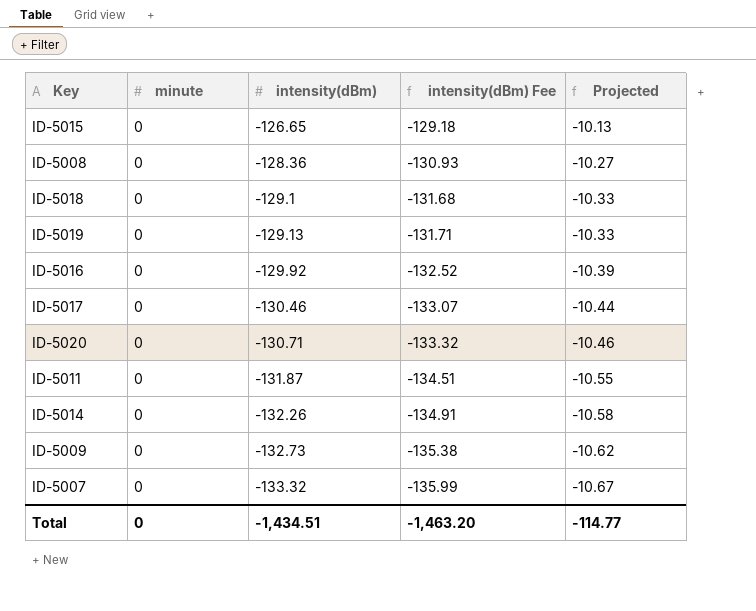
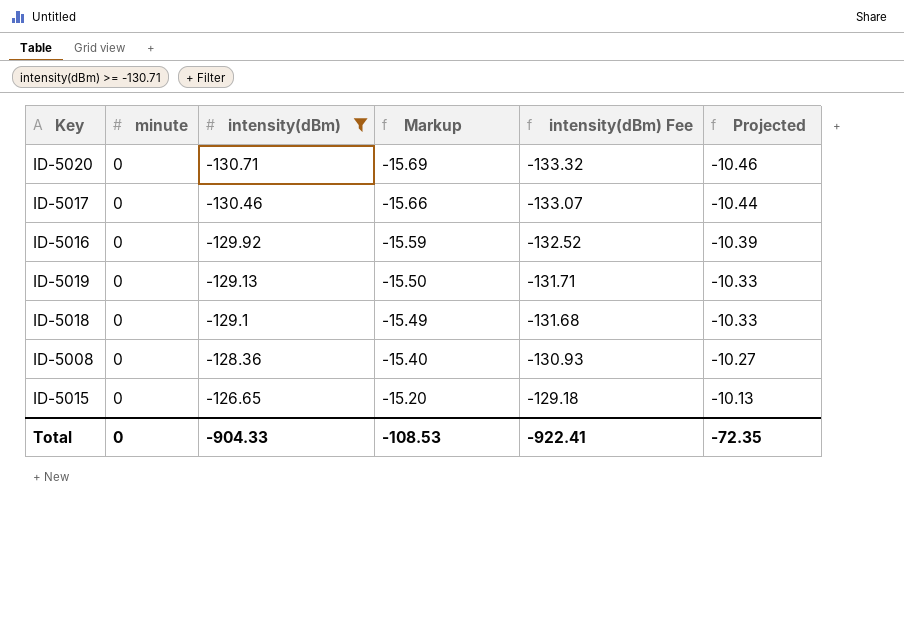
filter: none -> intensity(dBm) >= -130.71
row order: intensity(dBm) descending -> intensity(dBm) ascending
column Markup | formula: none -> [intensity(dBm)] * 0.12
Total | intensity(dBm): -1,434.51 -> -904.33
Total | intensity(dBm) Fee: -1,463.20 -> -922.41
Total | Projected: -114.77 -> -72.35

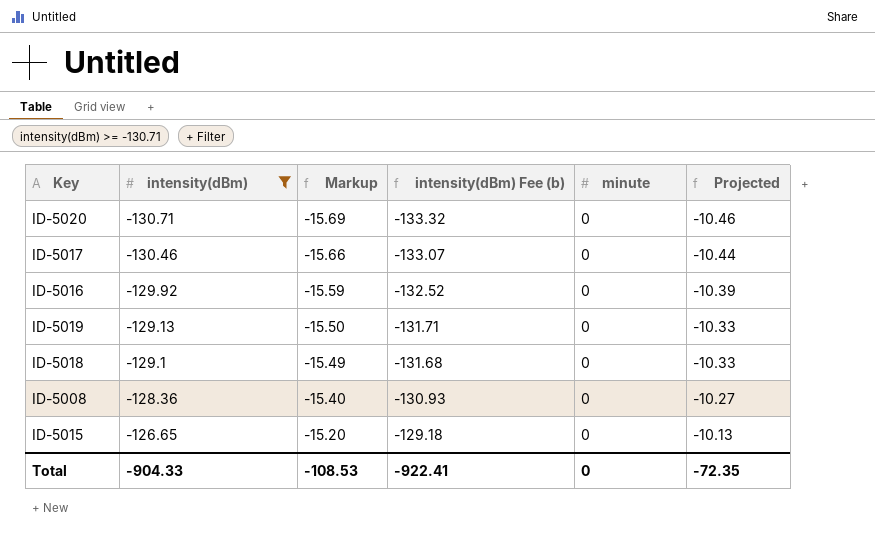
column name: intensity(dBm) Fee -> intensity(dBm) Fee (b)
column minute | position: 2 -> 5

